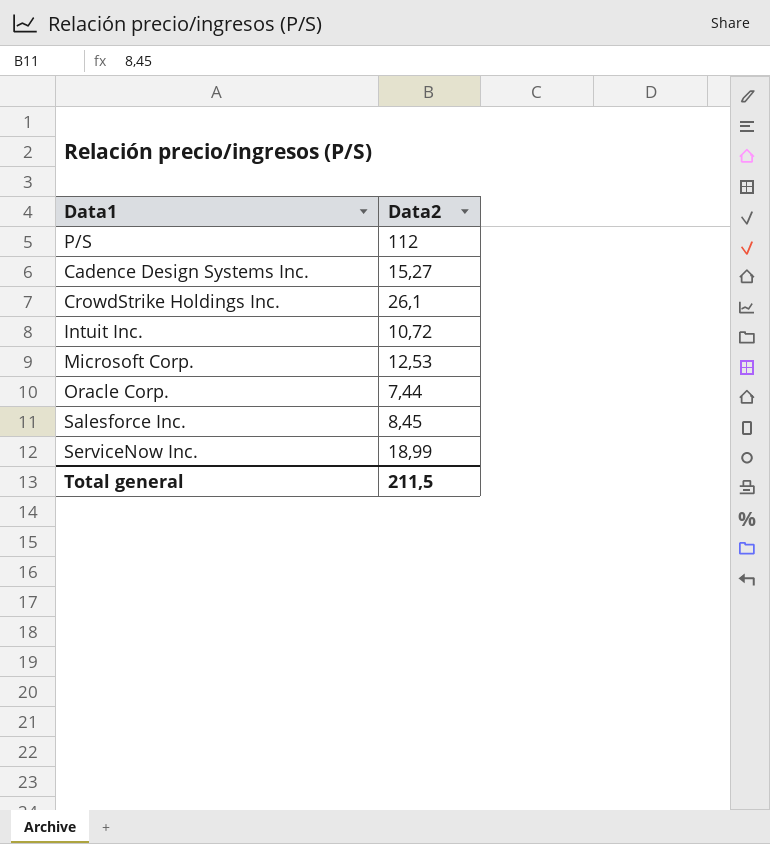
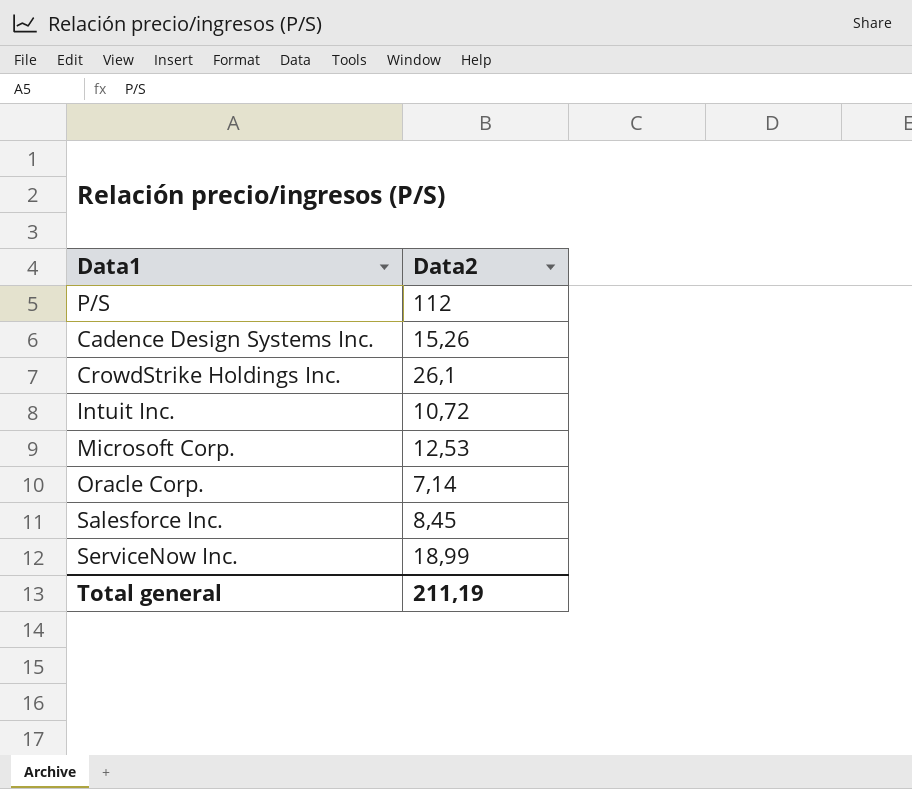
Cadence Design Systems Inc. | Data2: 15,27 -> 15,26
Oracle Corp. | Data2: 7,44 -> 7,14
Total general | Data2: 211,5 -> 211,19

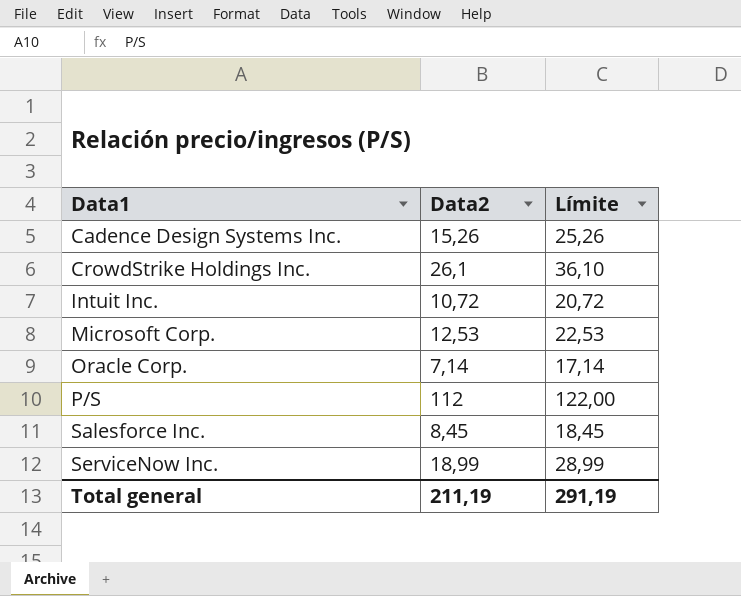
row order: none -> Data1 ascending
column Límite | formula: none -> [Data2] + 10

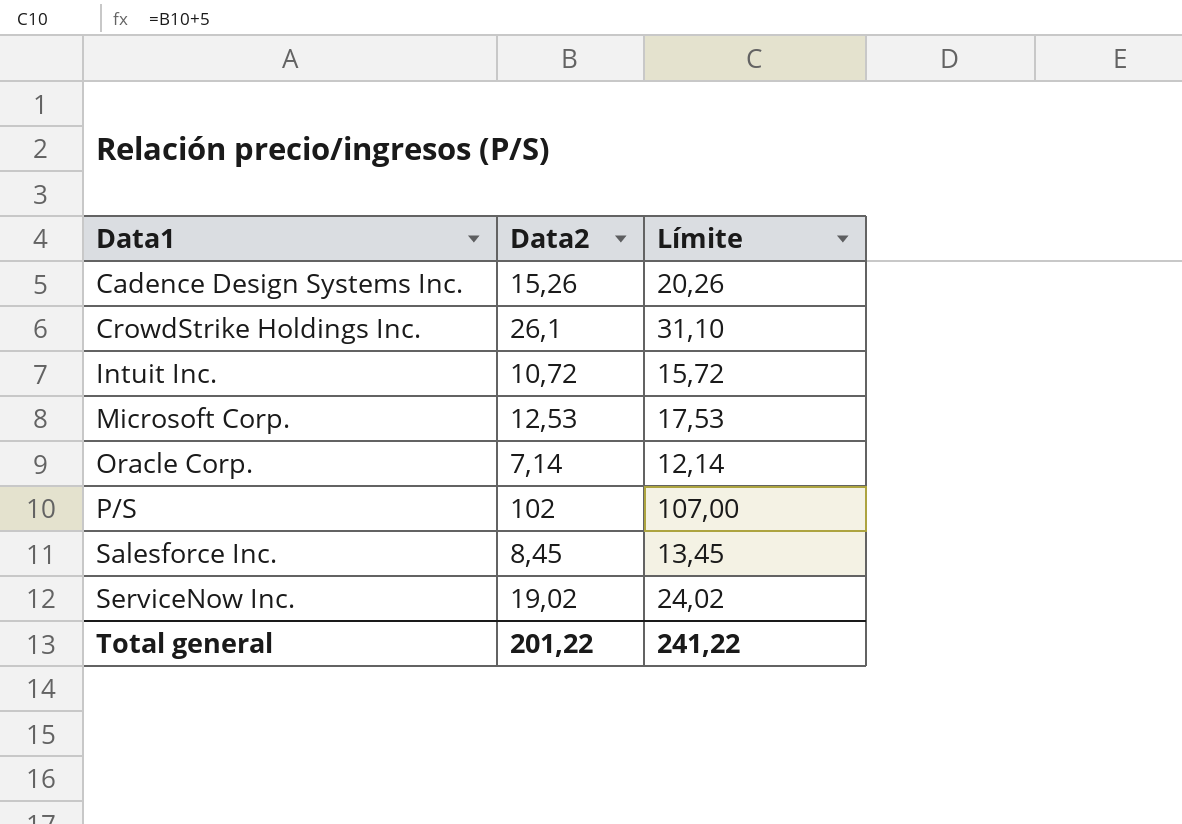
column Límite | formula: [Data2] + 10 -> [Data2] + 5
P/S | Data2: 112 -> 102
ServiceNow Inc. | Data2: 18,99 -> 19,02
Total general | Data2: 211,19 -> 201,22
Total general | Límite: 291,19 -> 241,22

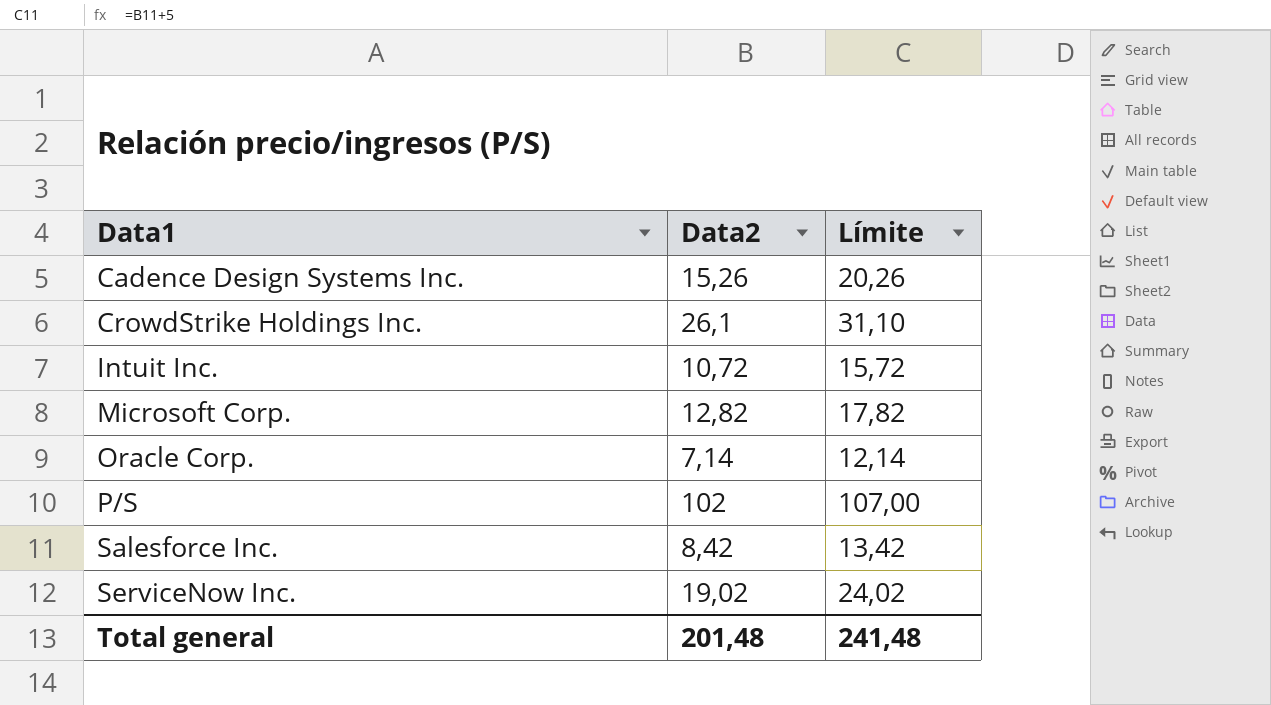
Microsoft Corp. | Data2: 12,53 -> 12,82
Microsoft Corp. | Límite: 17,53 -> 17,82
Salesforce Inc. | Data2: 8,45 -> 8,42
Salesforce Inc. | Límite: 13,45 -> 13,42
Total general | Data2: 201,22 -> 201,48
Total general | Límite: 241,22 -> 241,48

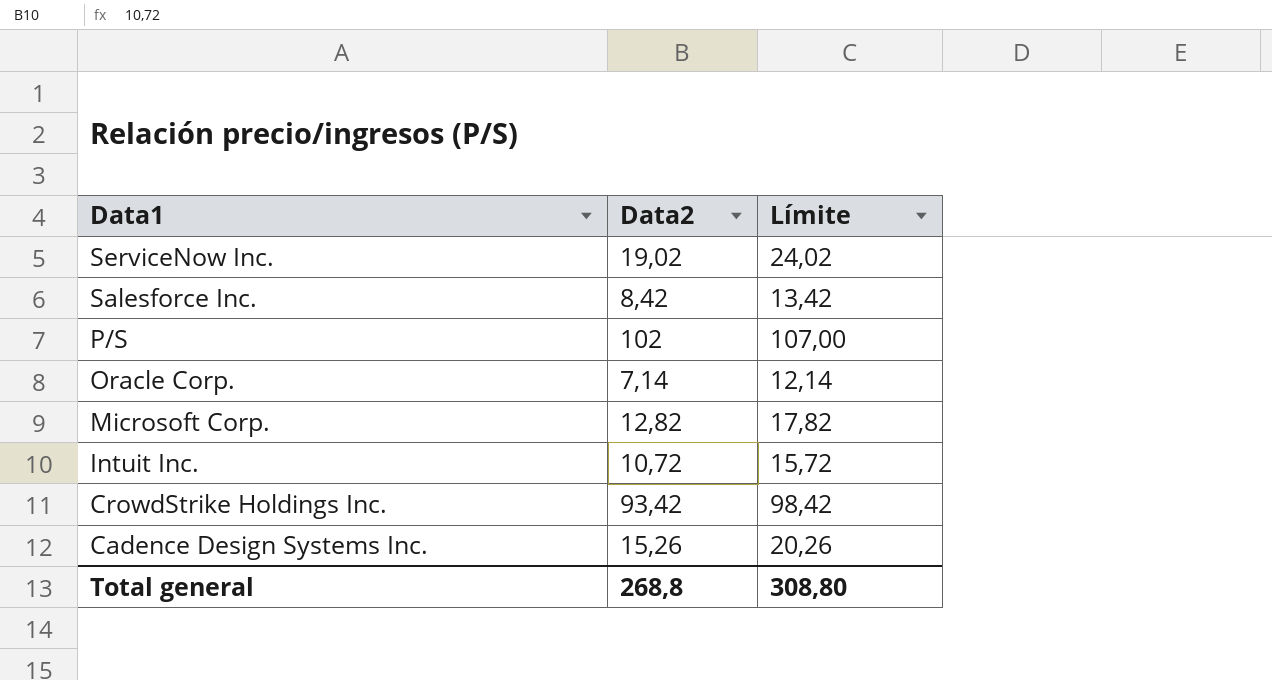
row order: Data1 ascending -> Data1 descending
CrowdStrike Holdings Inc. | Data2: 26,1 -> 93,42
CrowdStrike Holdings Inc. | Límite: 31,10 -> 98,42
Total general | Data2: 201,48 -> 268,8
Total general | Límite: 241,48 -> 308,80

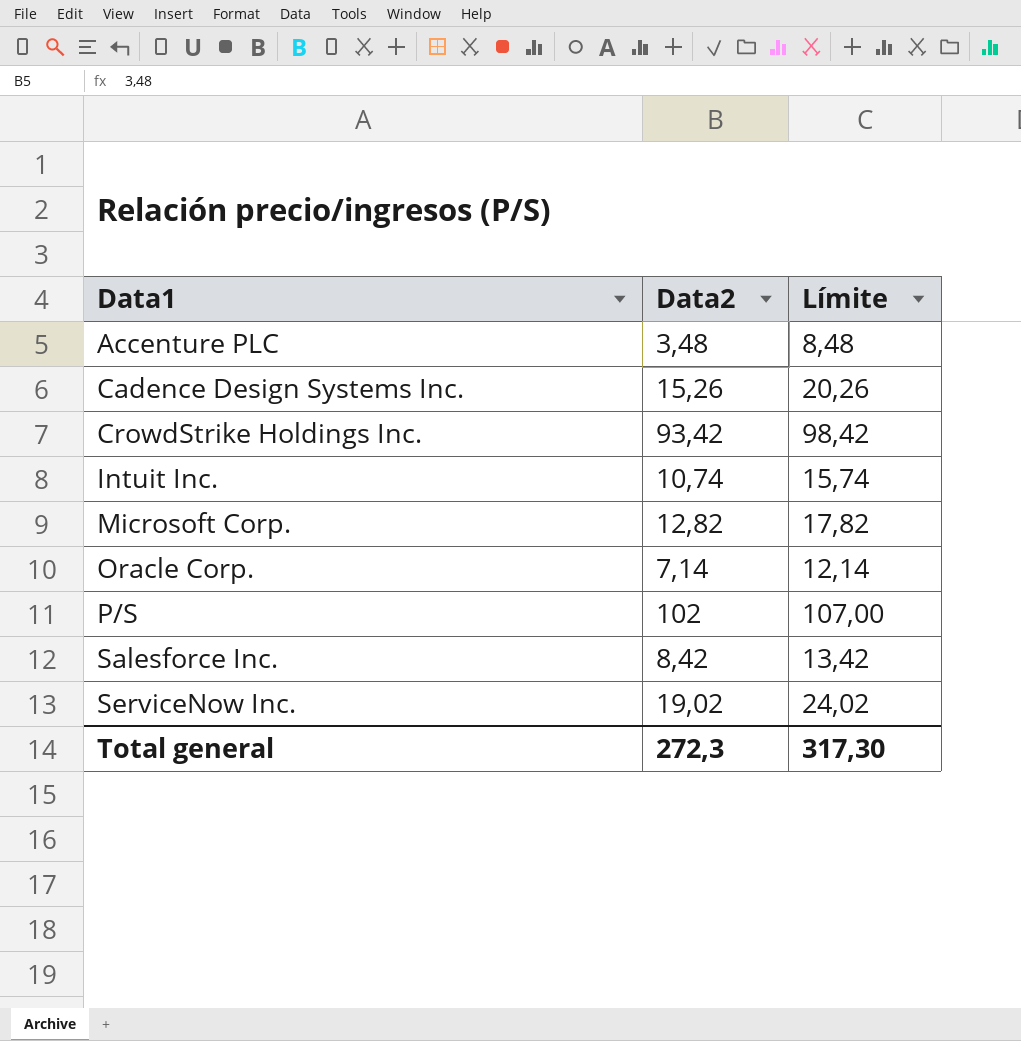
row order: Data1 descending -> Data1 ascending
row Accenture PLC: none -> 3,48 | 8,48
Intuit Inc. | Data2: 10,72 -> 10,74
Intuit Inc. | Límite: 15,72 -> 15,74
Total general | Data2: 268,8 -> 272,3
Total general | Límite: 308,80 -> 317,30

